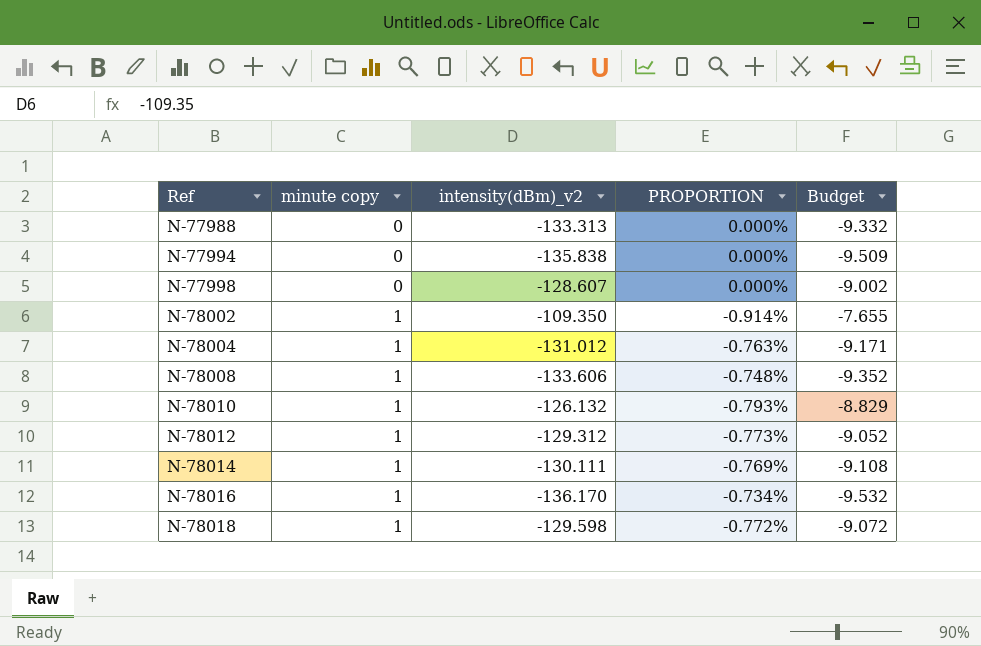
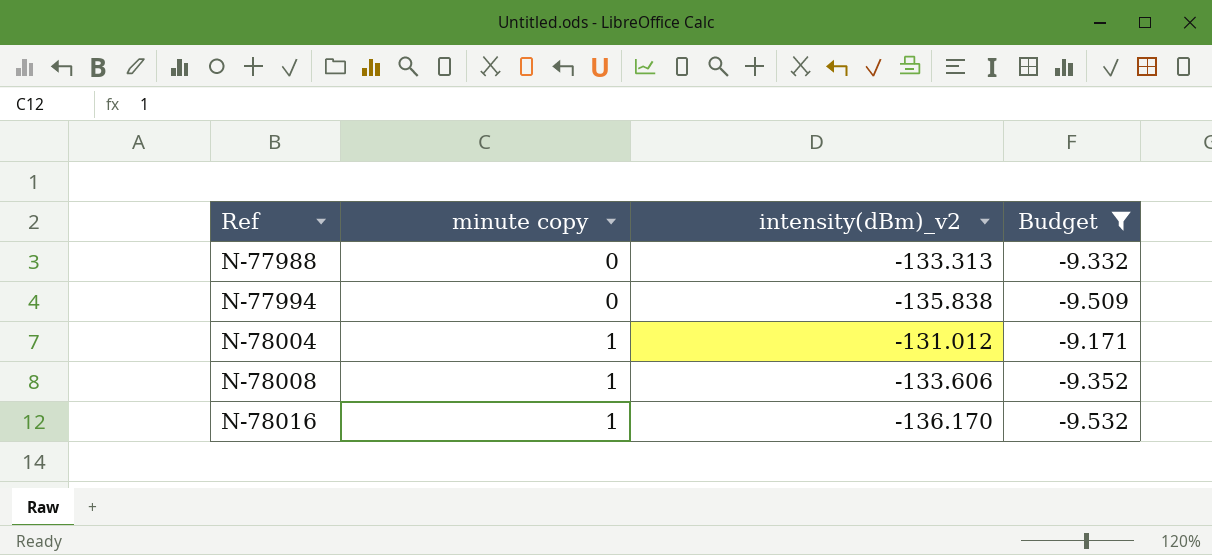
filter: none -> Budget <= -9.171
column PROPORTION | formula: [minute copy] / [intensity(dBm)_v2] -> none

